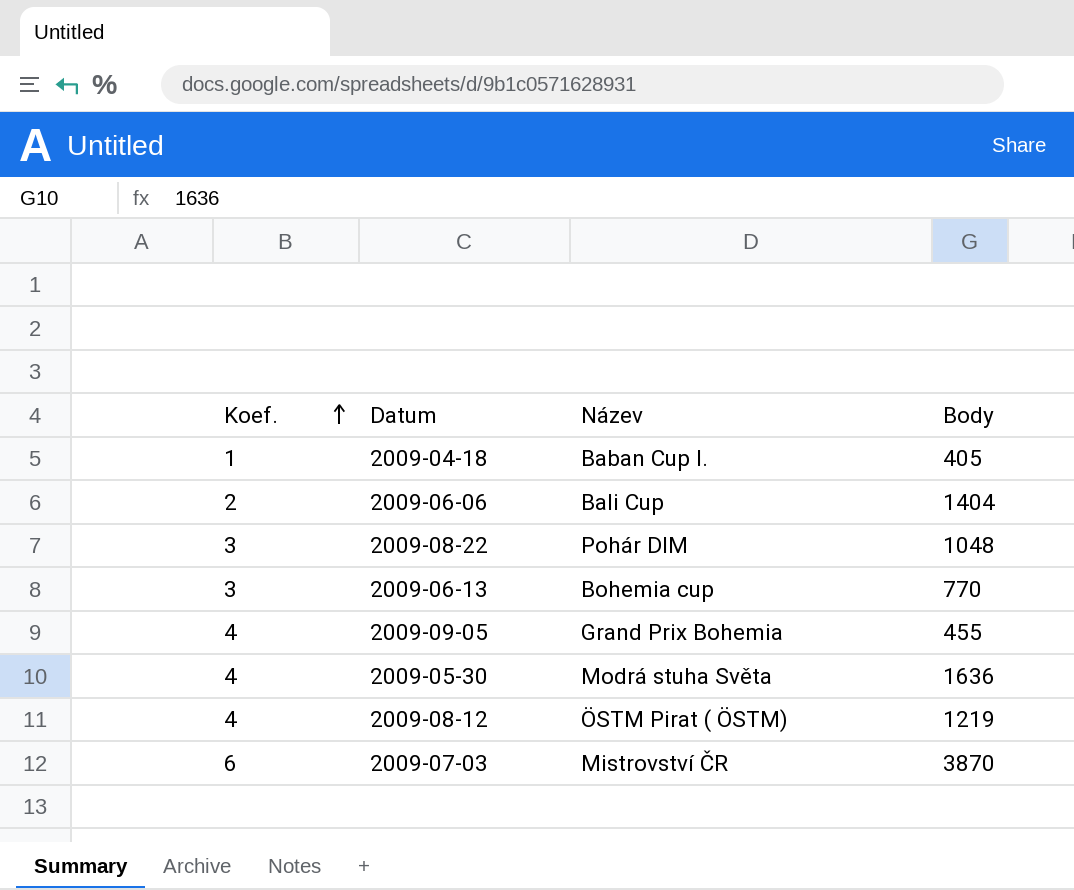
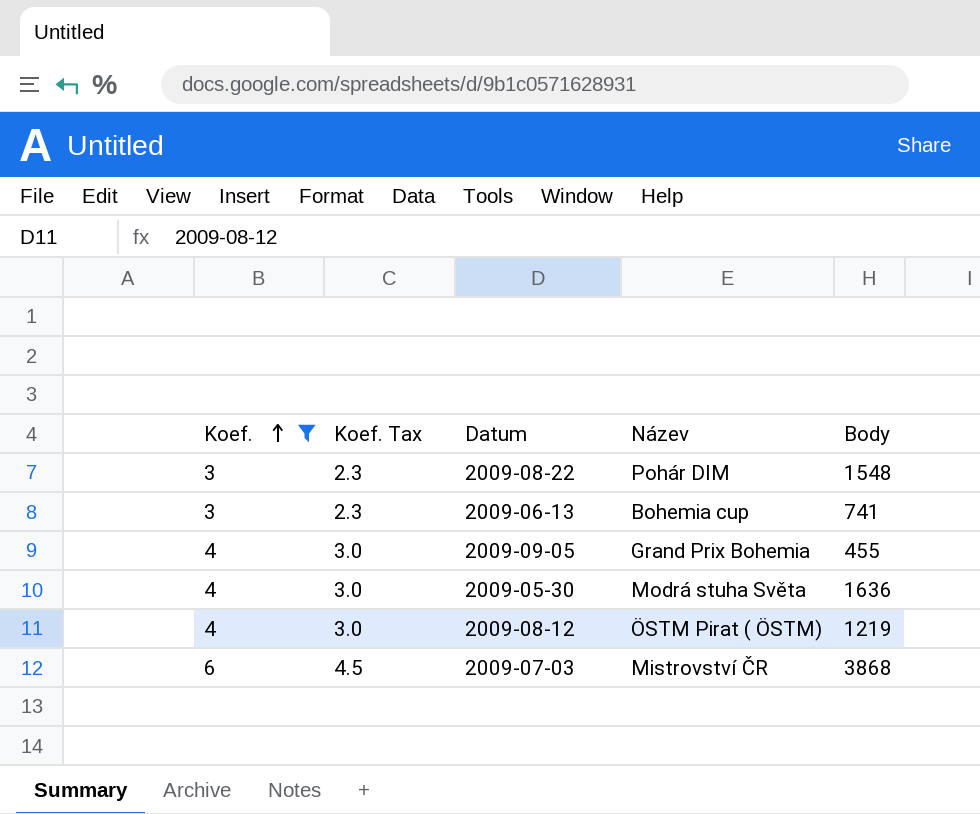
filter: none -> Koef. >= 3
column Koef. Tax | formula: none -> [Koef.] * 0.75
2009-08-22 | Body: 1048 -> 1548
2009-06-13 | Body: 770 -> 741
2009-07-03 | Body: 3870 -> 3868

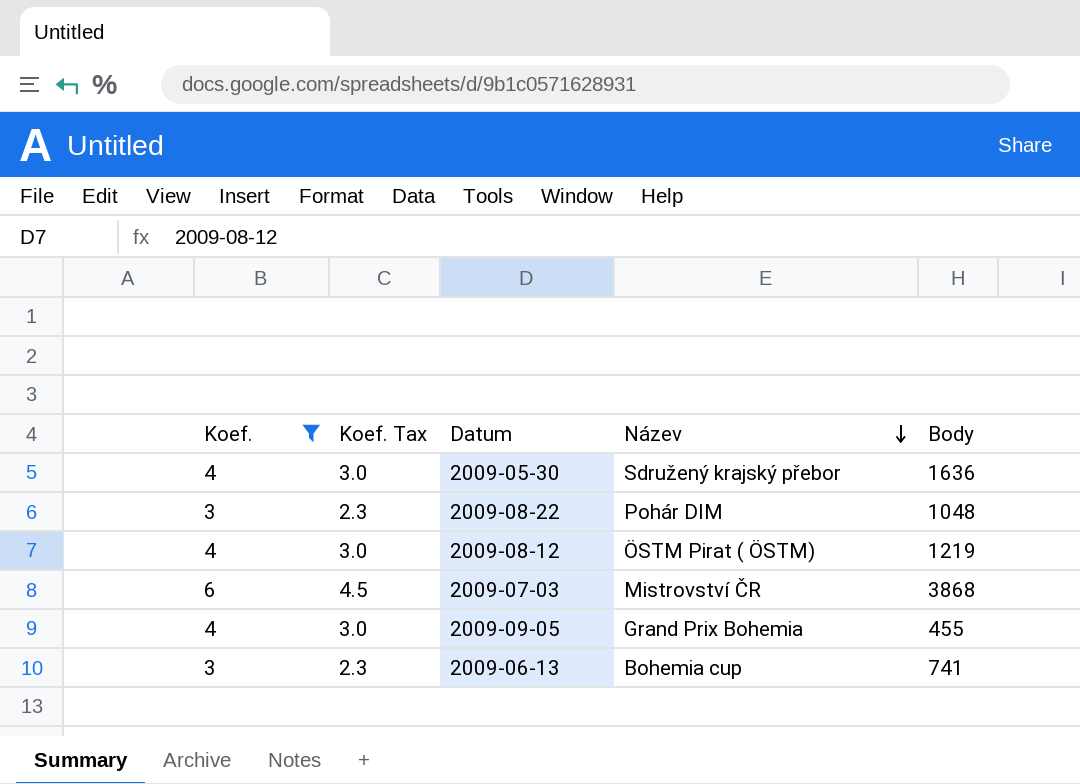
row order: Koef. ascending -> Název descending
2009-05-30 | Název: Modrá stuha Světa -> Sdružený krajský přebor
2009-08-22 | Body: 1548 -> 1048

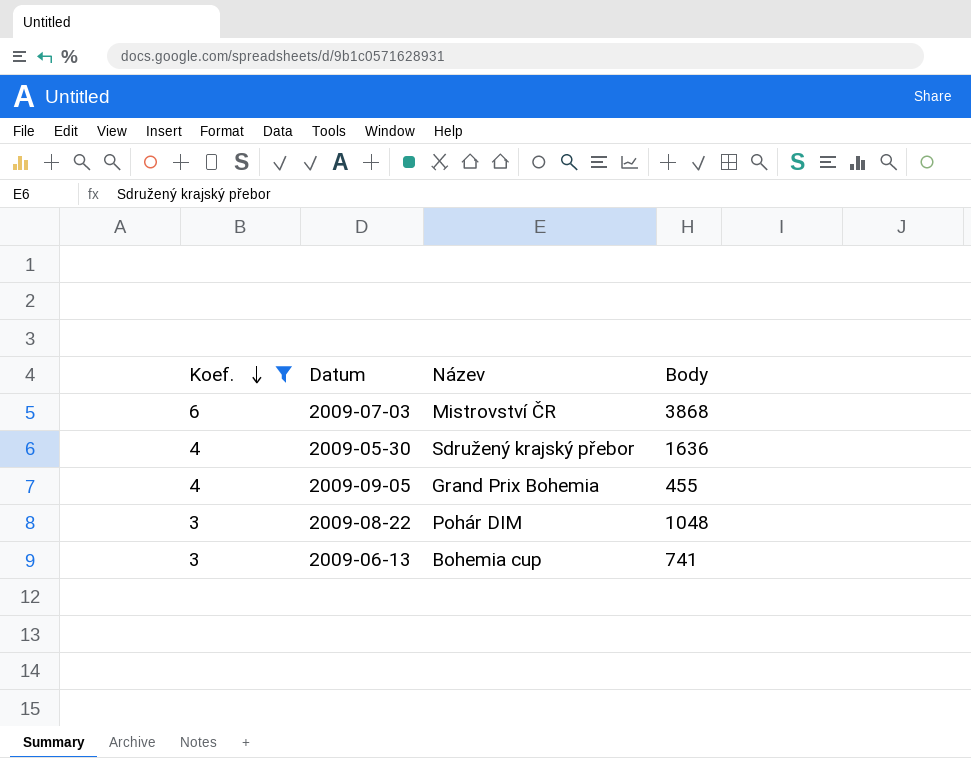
row order: Název descending -> Koef. descending
column Koef. Tax | formula: [Koef.] * 0.75 -> none
row 2009-08-12: 4 | 3.0 | ÖSTM Pirat ( ÖSTM) | 1219 -> none

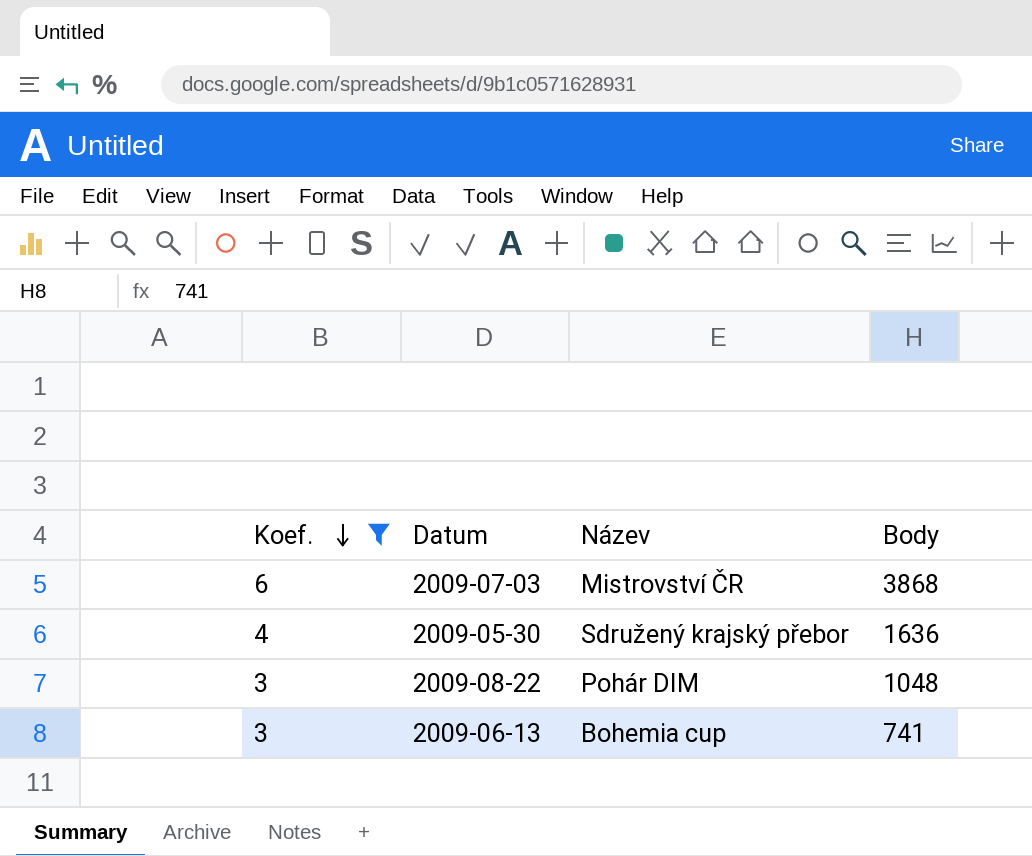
row 2009-09-05: 4 | Grand Prix Bohemia | 455 -> none

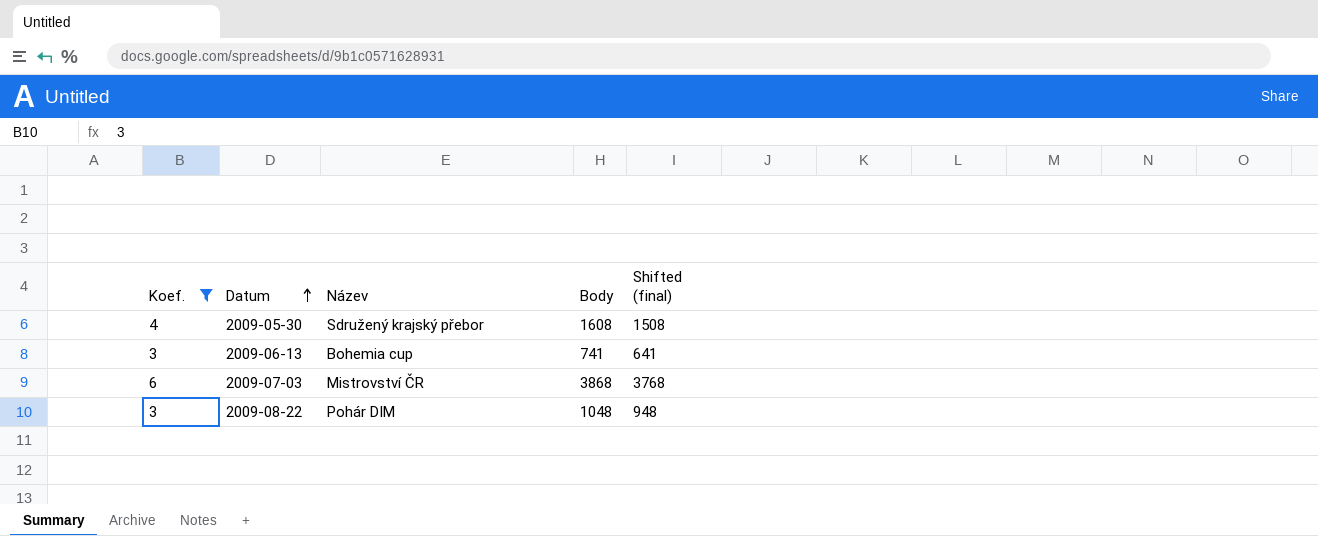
row order: Koef. descending -> Datum ascending
column Shifted (final) | formula: none -> [Body] - 100
2009-05-30 | Body: 1636 -> 1608

